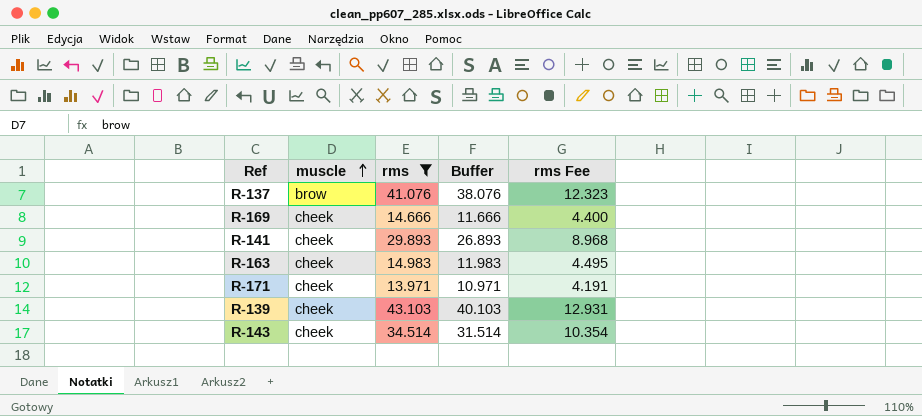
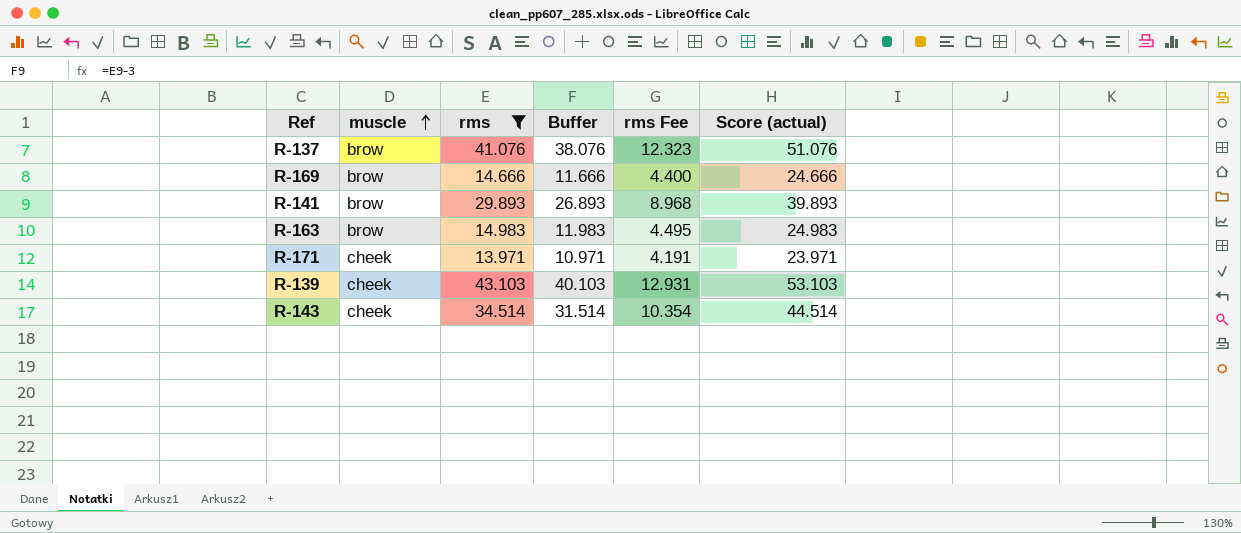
column Score (actual) | formula: none -> [rms] + 10
R-169 | muscle: cheek -> brow
R-141 | muscle: cheek -> brow
R-163 | muscle: cheek -> brow

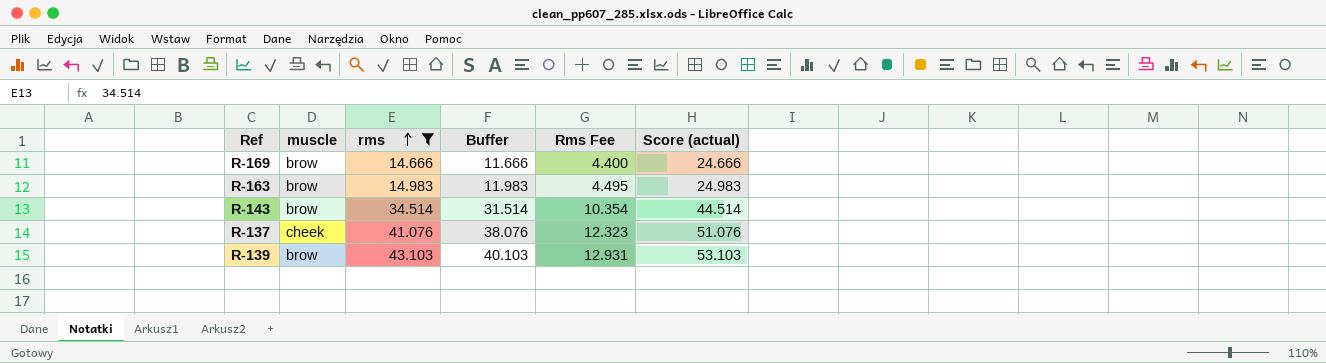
row order: muscle ascending -> rms ascending
column name: rms Fee -> Rms Fee
row R-141: brow | 29.893 | 26.893 | 8.968 | 39.893 -> none
row R-171: cheek | 13.971 | 10.971 | 4.191 | 23.971 -> none
R-143 | muscle: cheek -> brow
R-137 | muscle: brow -> cheek
R-139 | muscle: cheek -> brow

